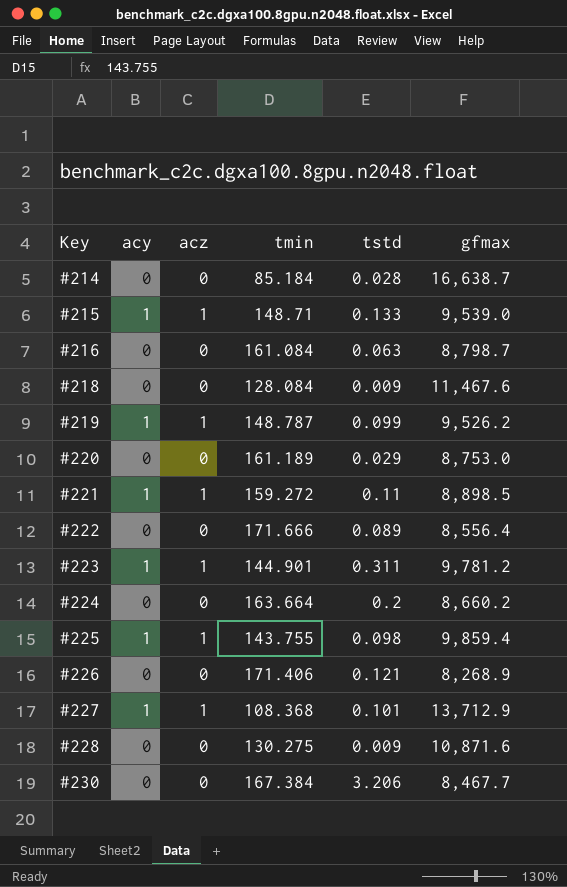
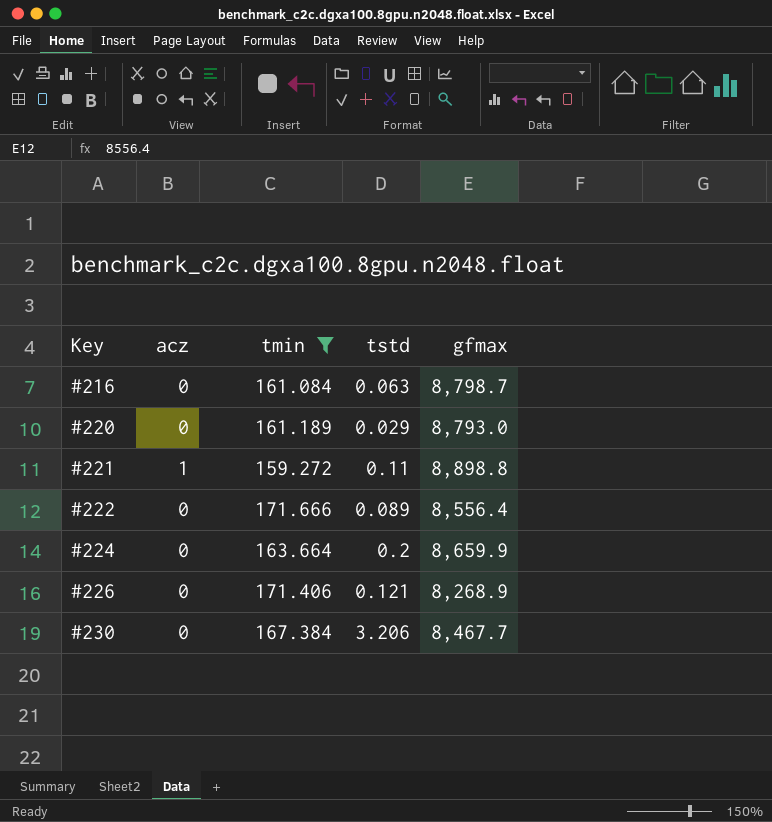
filter: none -> tmin >= 159.272
column acy | position: 2 -> none
#220 | gfmax: 8,753.0 -> 8,793.0
#221 | gfmax: 8,898.5 -> 8,898.8
#224 | gfmax: 8,660.2 -> 8,659.9

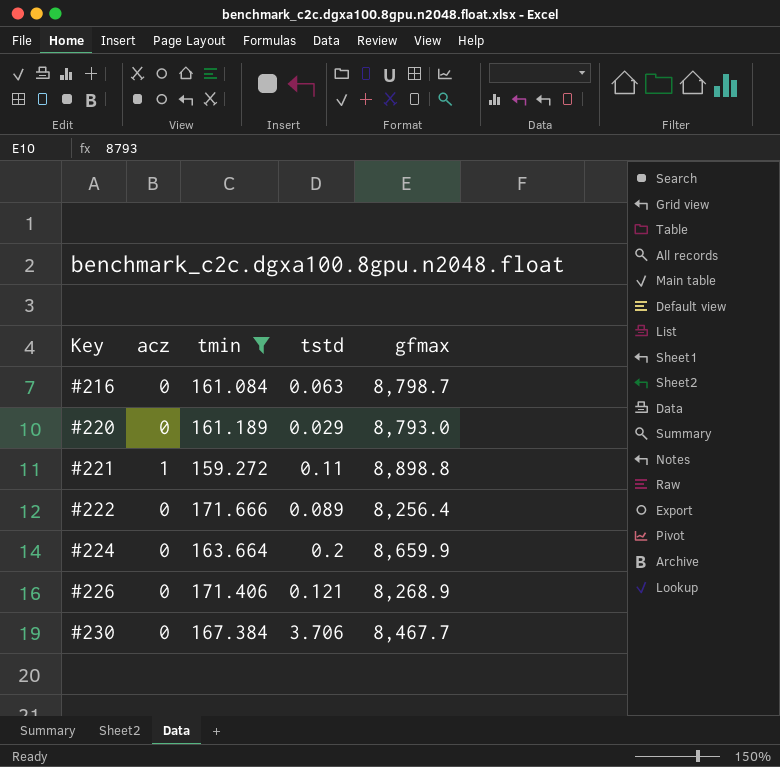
#222 | gfmax: 8,556.4 -> 8,256.4
#230 | tstd: 3.206 -> 3.706

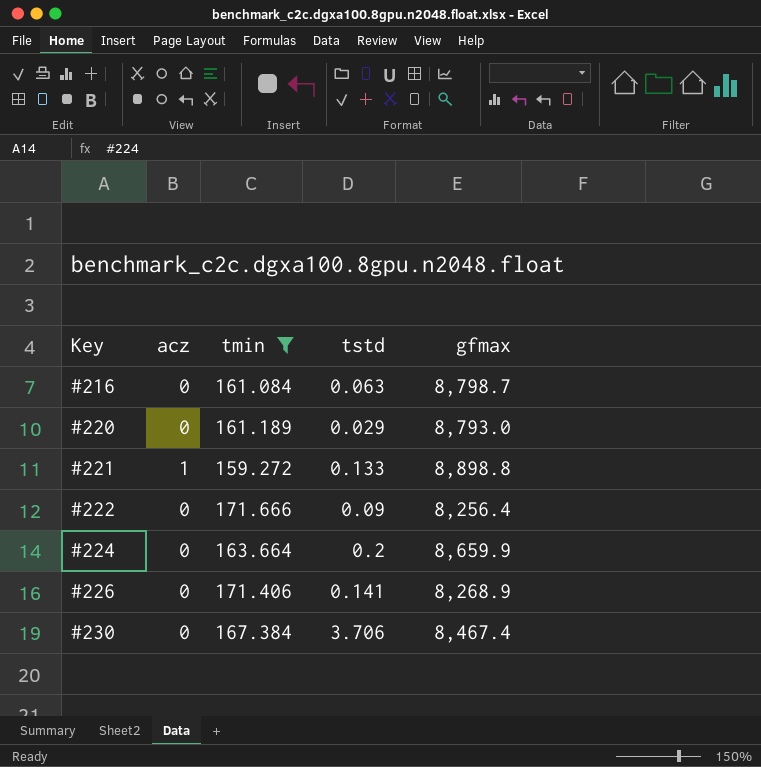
#221 | tstd: 0.11 -> 0.133
#222 | tstd: 0.089 -> 0.09
#226 | tstd: 0.121 -> 0.141
#230 | gfmax: 8,467.7 -> 8,467.4

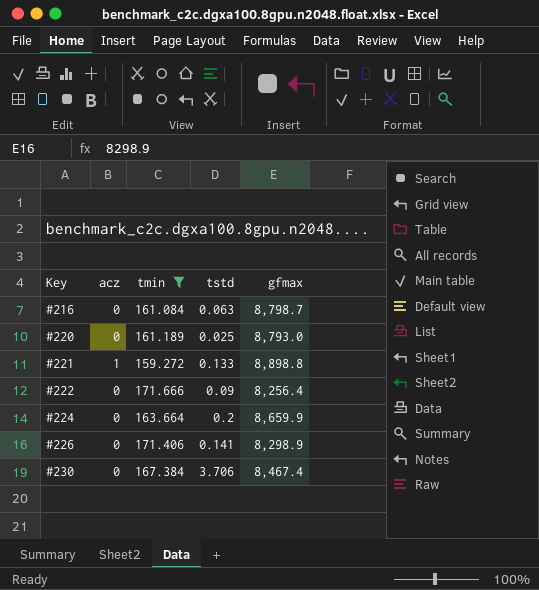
#220 | tstd: 0.029 -> 0.025
#226 | gfmax: 8,268.9 -> 8,298.9

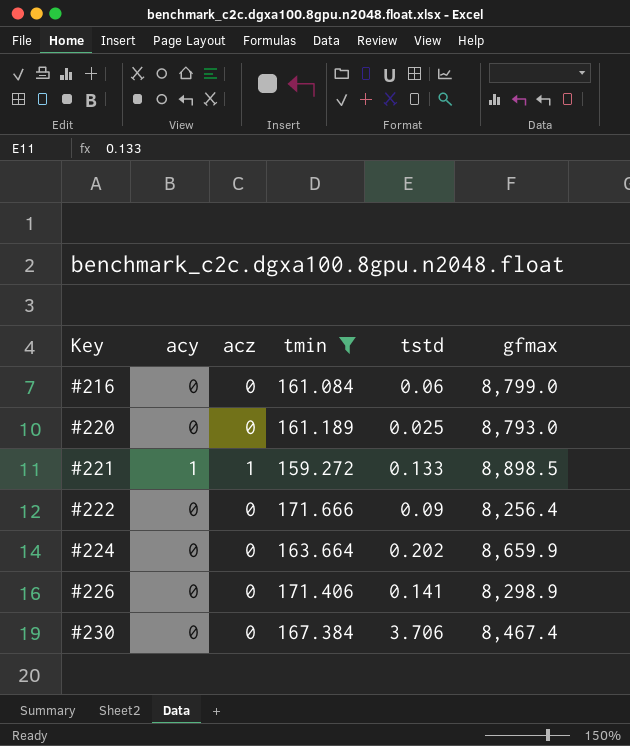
column acy | position: none -> 2
#216 | tstd: 0.063 -> 0.06
#216 | gfmax: 8,798.7 -> 8,799.0
#221 | gfmax: 8,898.8 -> 8,898.5
#224 | tstd: 0.2 -> 0.202

